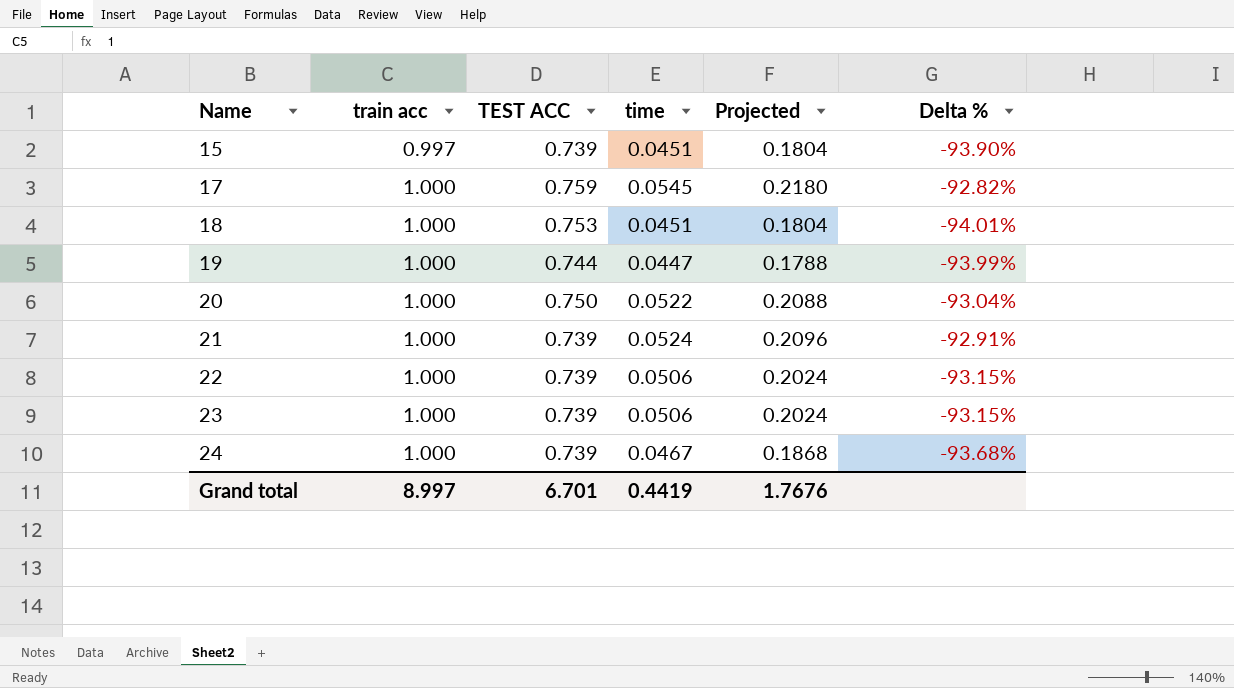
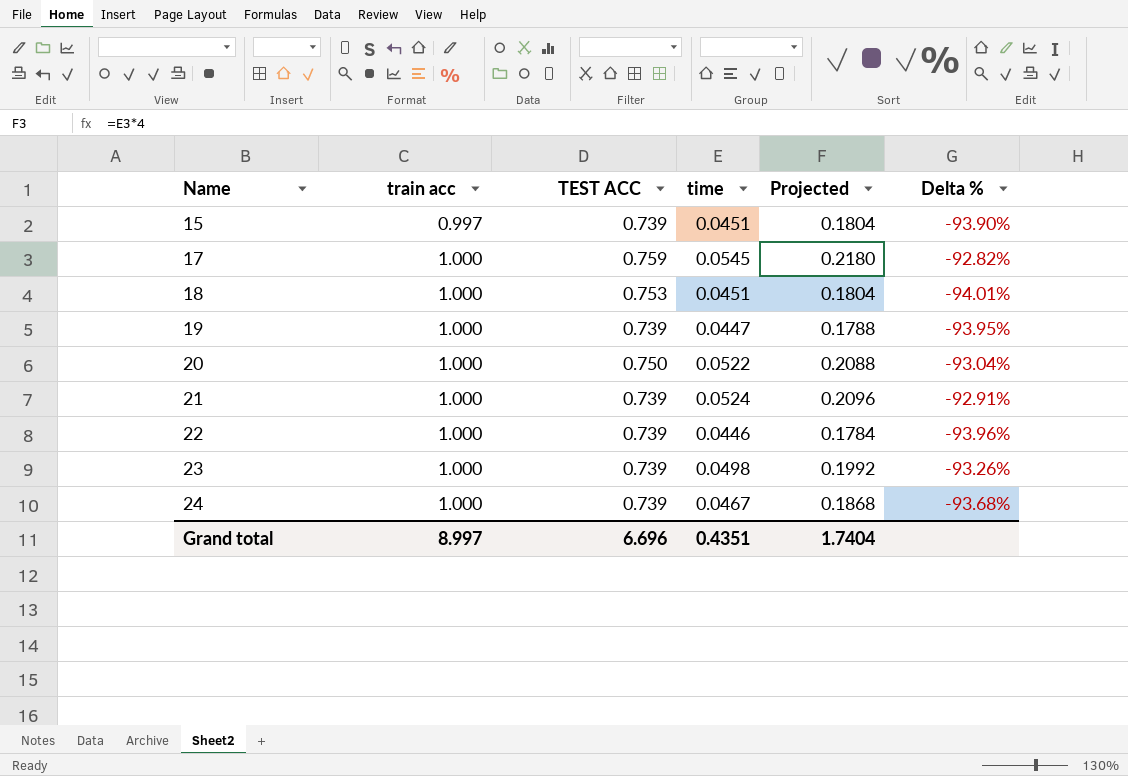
19 | TEST ACC: 0.744 -> 0.739
19 | Delta %: -93.99% -> -93.95%
22 | time: 0.0506 -> 0.0446
22 | Projected: 0.2024 -> 0.1784
22 | Delta %: -93.15% -> -93.96%
23 | time: 0.0506 -> 0.0498
23 | Projected: 0.2024 -> 0.1992
23 | Delta %: -93.15% -> -93.26%
Grand total | TEST ACC: 6.701 -> 6.696
Grand total | time: 0.4419 -> 0.4351
Grand total | Projected: 1.7676 -> 1.7404

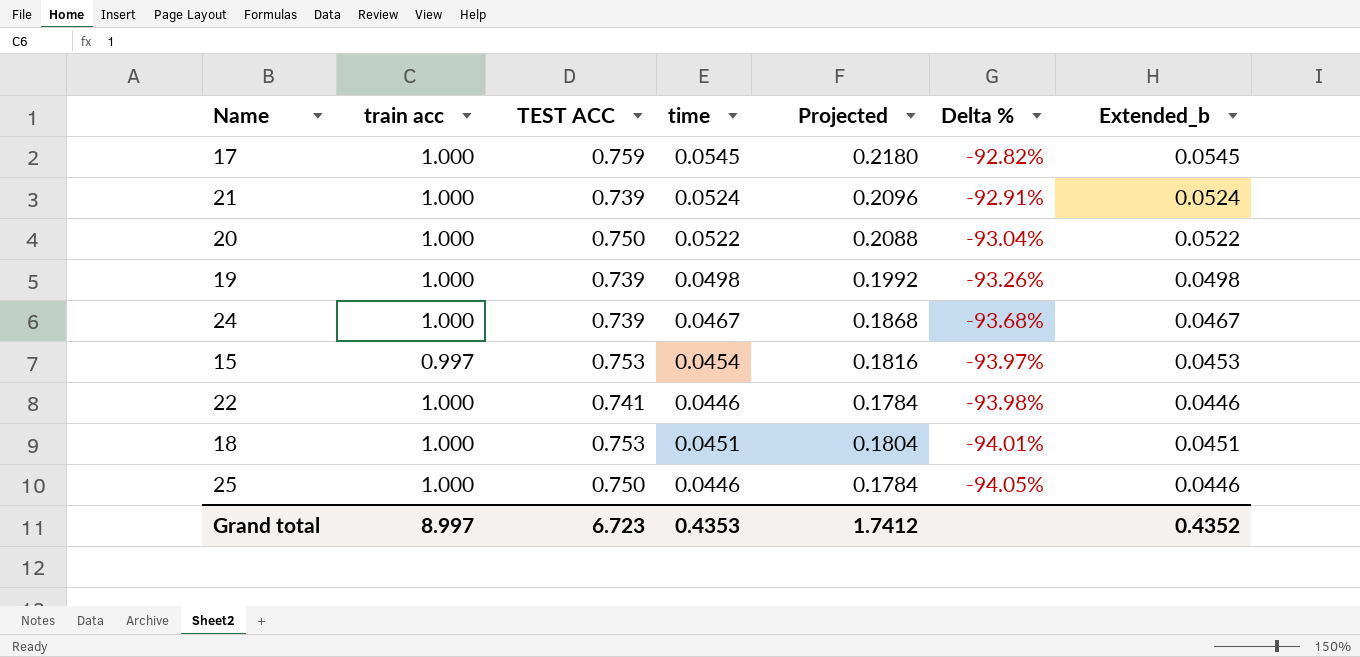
row order: Name ascending -> Delta % descending
column Extended_b | formula: none -> [train acc] * [time]
row 23: 1.000 | 0.739 | 0.0498 | 0.1992 | -93.26% -> none
19 | time: 0.0447 -> 0.0498
19 | Projected: 0.1788 -> 0.1992
19 | Delta %: -93.95% -> -93.26%
15 | TEST ACC: 0.739 -> 0.753
15 | time: 0.0451 -> 0.0454
15 | Projected: 0.1804 -> 0.1816
15 | Delta %: -93.90% -> -93.97%
22 | TEST ACC: 0.739 -> 0.741
22 | Delta %: -93.96% -> -93.98%
row 25: none -> 1.000 | 0.750 | 0.0446 | 0.1784 | -94.05% | 0.0446
Grand total | TEST ACC: 6.696 -> 6.723
Grand total | time: 0.4351 -> 0.4353
Grand total | Projected: 1.7404 -> 1.7412

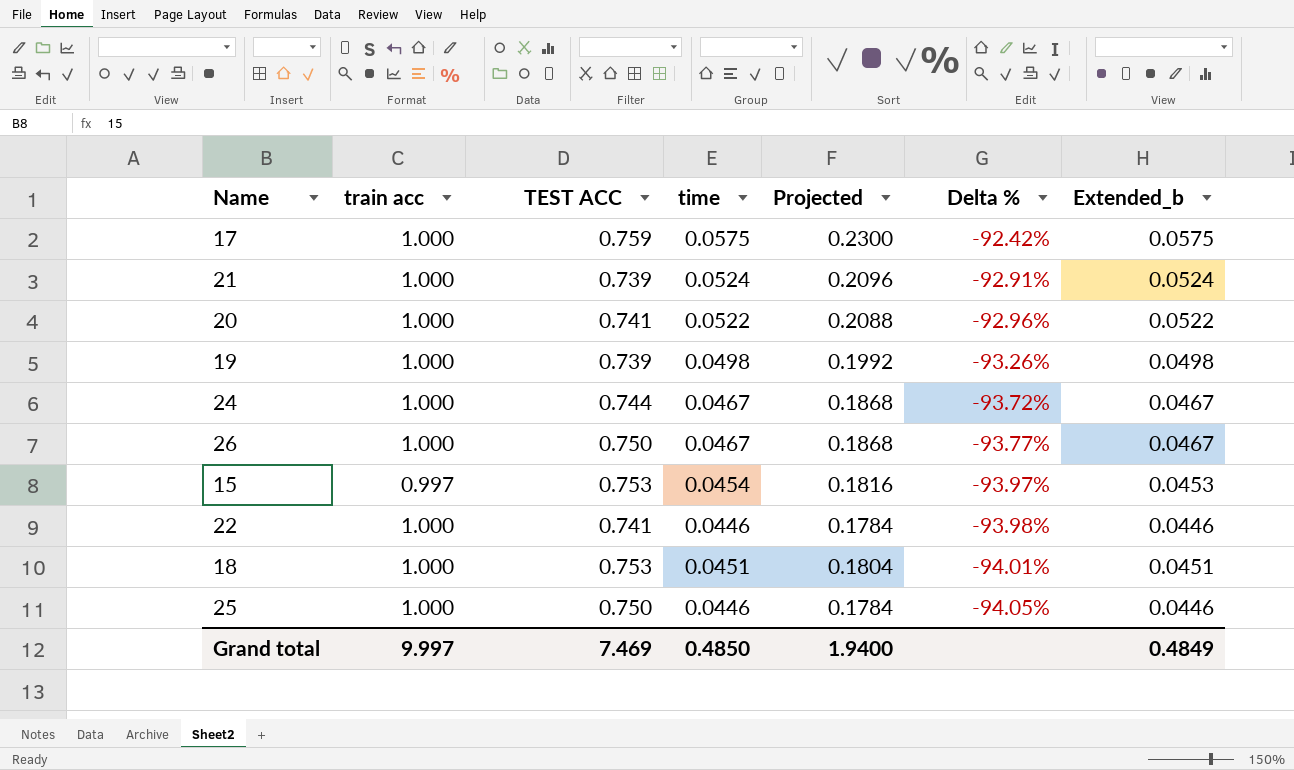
17 | time: 0.0545 -> 0.0575
17 | Projected: 0.2180 -> 0.2300
17 | Delta %: -92.82% -> -92.42%
17 | Extended_b: 0.0545 -> 0.0575
20 | TEST ACC: 0.750 -> 0.741
20 | Delta %: -93.04% -> -92.96%
24 | TEST ACC: 0.739 -> 0.744
24 | Delta %: -93.68% -> -93.72%
row 26: none -> 1.000 | 0.750 | 0.0467 | 0.1868 | -93.77% | 0.0467
Grand total | train acc: 8.997 -> 9.997
Grand total | TEST ACC: 6.723 -> 7.469
Grand total | time: 0.4353 -> 0.4850
Grand total | Projected: 1.7412 -> 1.9400
Grand total | Extended_b: 0.4352 -> 0.4849

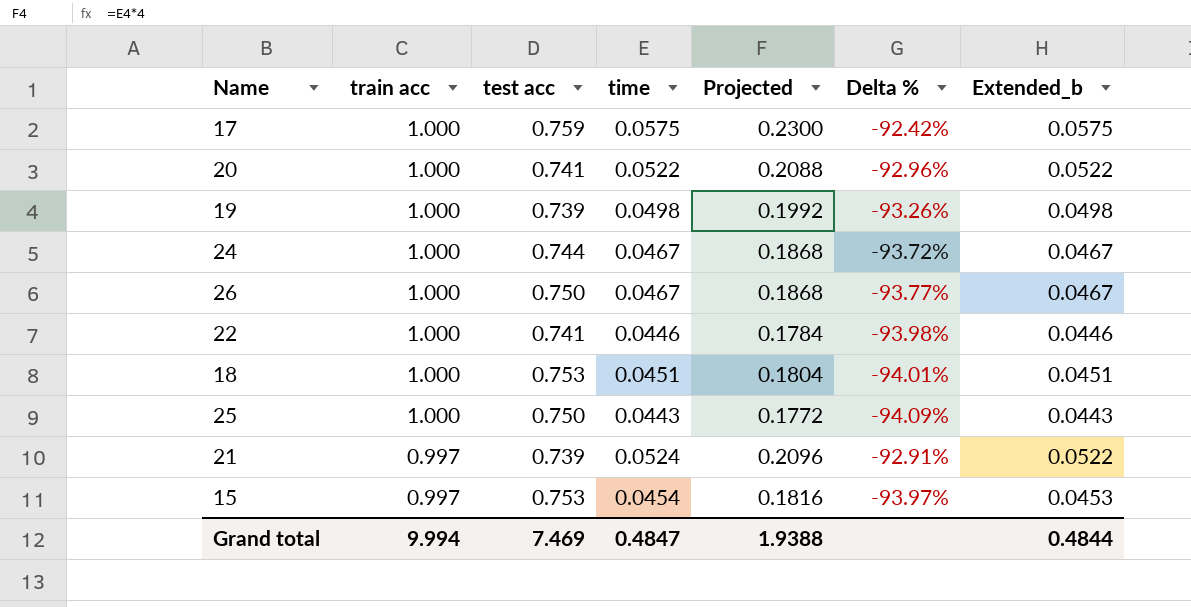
row order: Delta % descending -> train acc descending
column name: TEST ACC -> test acc
25 | time: 0.0446 -> 0.0443
25 | Projected: 0.1784 -> 0.1772
25 | Delta %: -94.05% -> -94.09%
25 | Extended_b: 0.0446 -> 0.0443
21 | train acc: 1.000 -> 0.997
21 | Extended_b: 0.0524 -> 0.0522
Grand total | train acc: 9.997 -> 9.994
Grand total | time: 0.4850 -> 0.4847
Grand total | Projected: 1.9400 -> 1.9388
Grand total | Extended_b: 0.4849 -> 0.4844

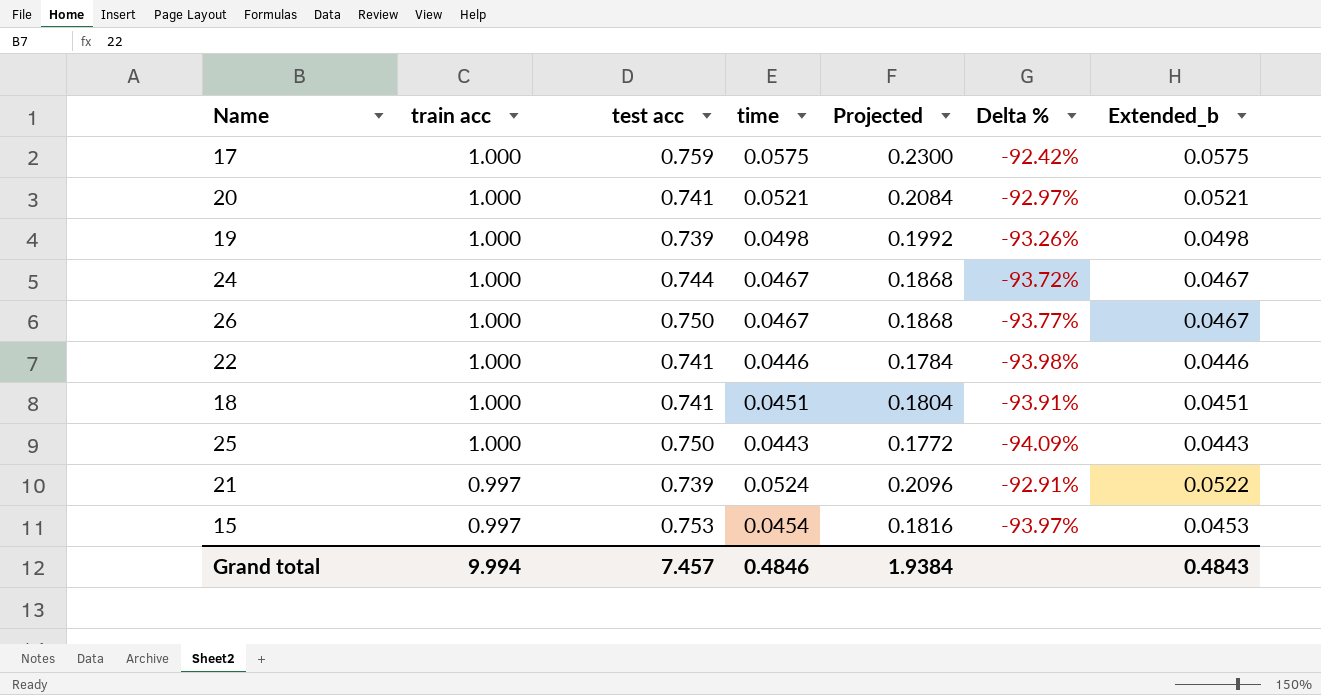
20 | time: 0.0522 -> 0.0521
20 | Projected: 0.2088 -> 0.2084
20 | Delta %: -92.96% -> -92.97%
20 | Extended_b: 0.0522 -> 0.0521
18 | test acc: 0.753 -> 0.741
18 | Delta %: -94.01% -> -93.91%
Grand total | test acc: 7.469 -> 7.457
Grand total | time: 0.4847 -> 0.4846
Grand total | Projected: 1.9388 -> 1.9384
Grand total | Extended_b: 0.4844 -> 0.4843

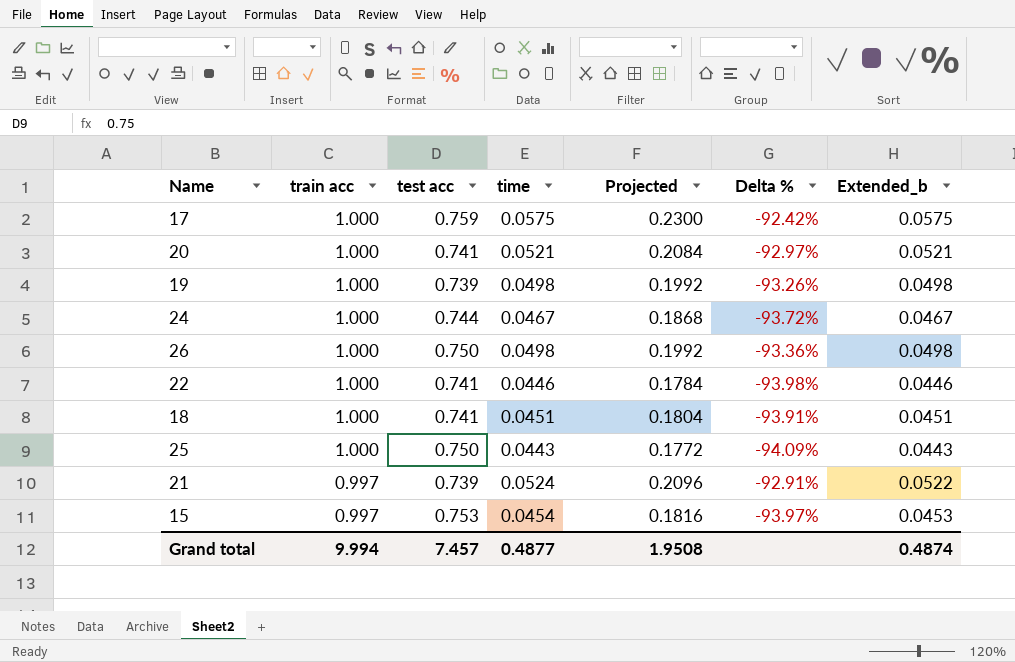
26 | time: 0.0467 -> 0.0498
26 | Projected: 0.1868 -> 0.1992
26 | Delta %: -93.77% -> -93.36%
26 | Extended_b: 0.0467 -> 0.0498
Grand total | time: 0.4846 -> 0.4877
Grand total | Projected: 1.9384 -> 1.9508
Grand total | Extended_b: 0.4843 -> 0.4874

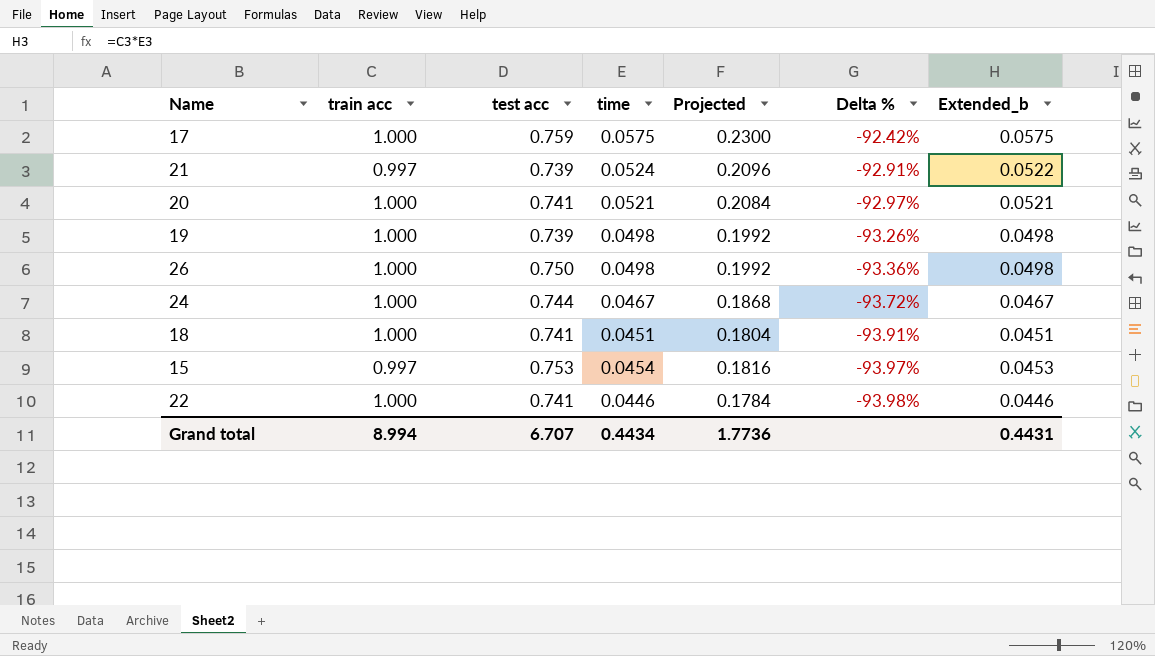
row order: train acc descending -> Delta % descending
row 25: 1.000 | 0.750 | 0.0443 | 0.1772 | -94.09% | 0.0443 -> none
Grand total | train acc: 9.994 -> 8.994
Grand total | test acc: 7.457 -> 6.707
Grand total | time: 0.4877 -> 0.4434
Grand total | Projected: 1.9508 -> 1.7736
Grand total | Extended_b: 0.4874 -> 0.4431

